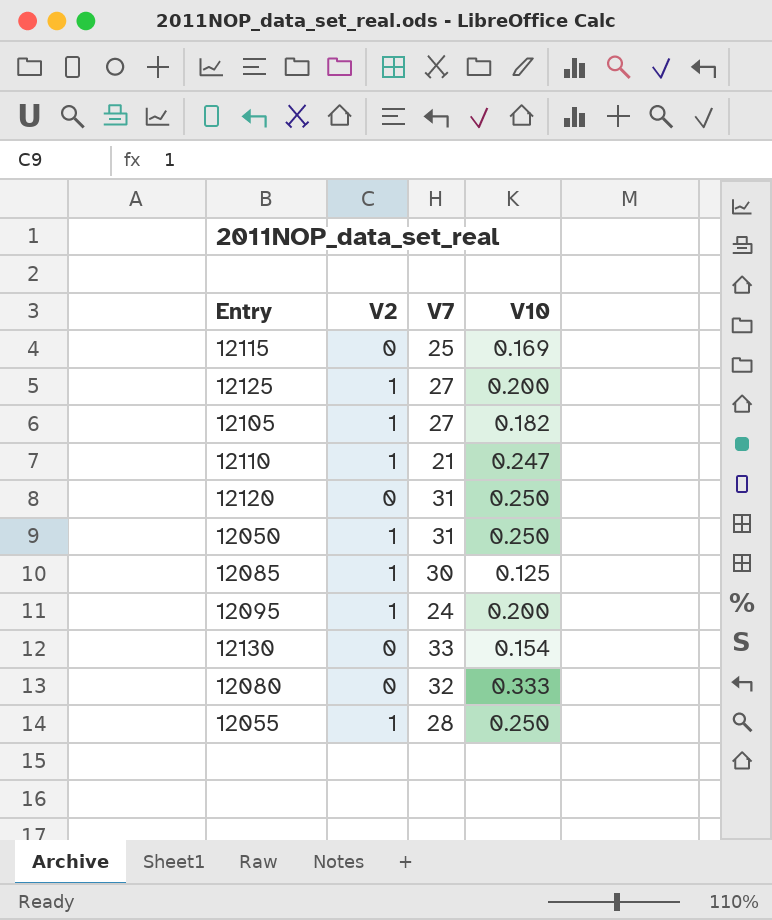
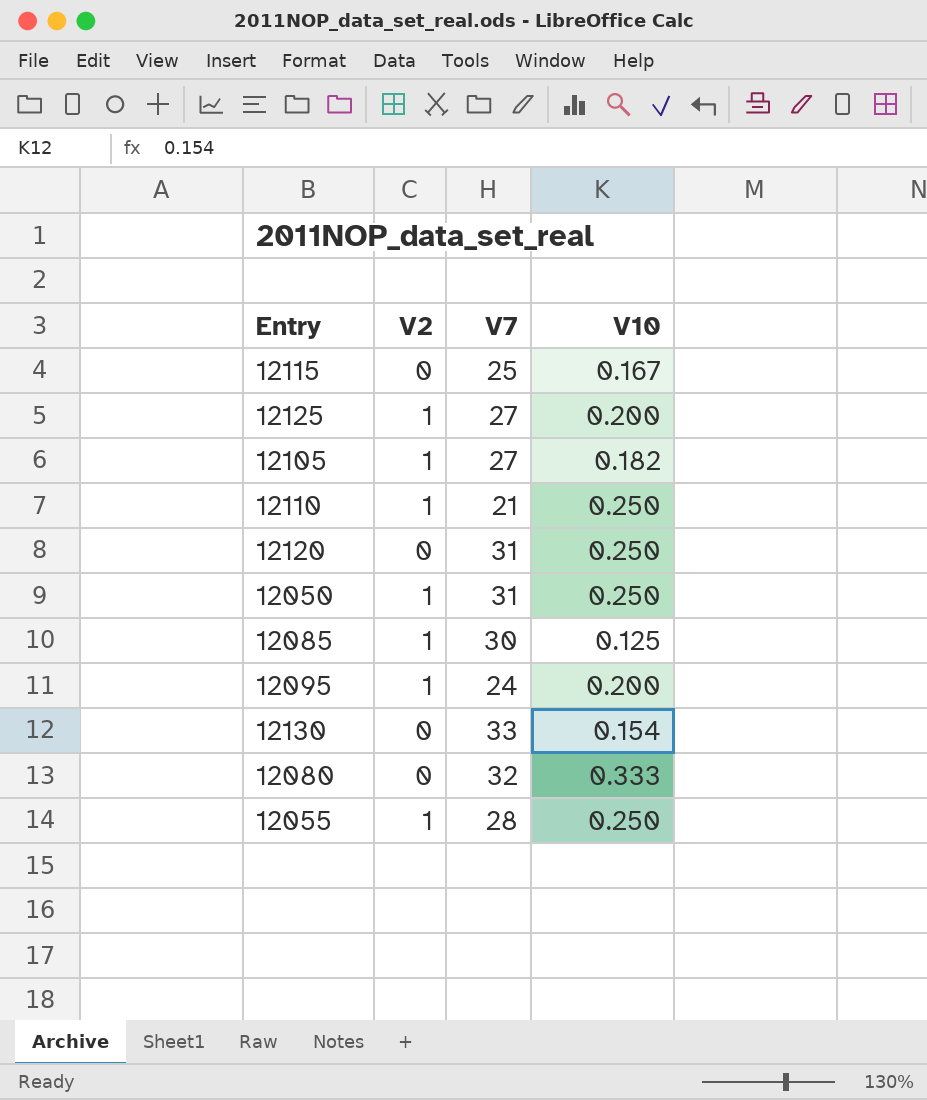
12115 | V10: 0.169 -> 0.167
12110 | V10: 0.247 -> 0.250

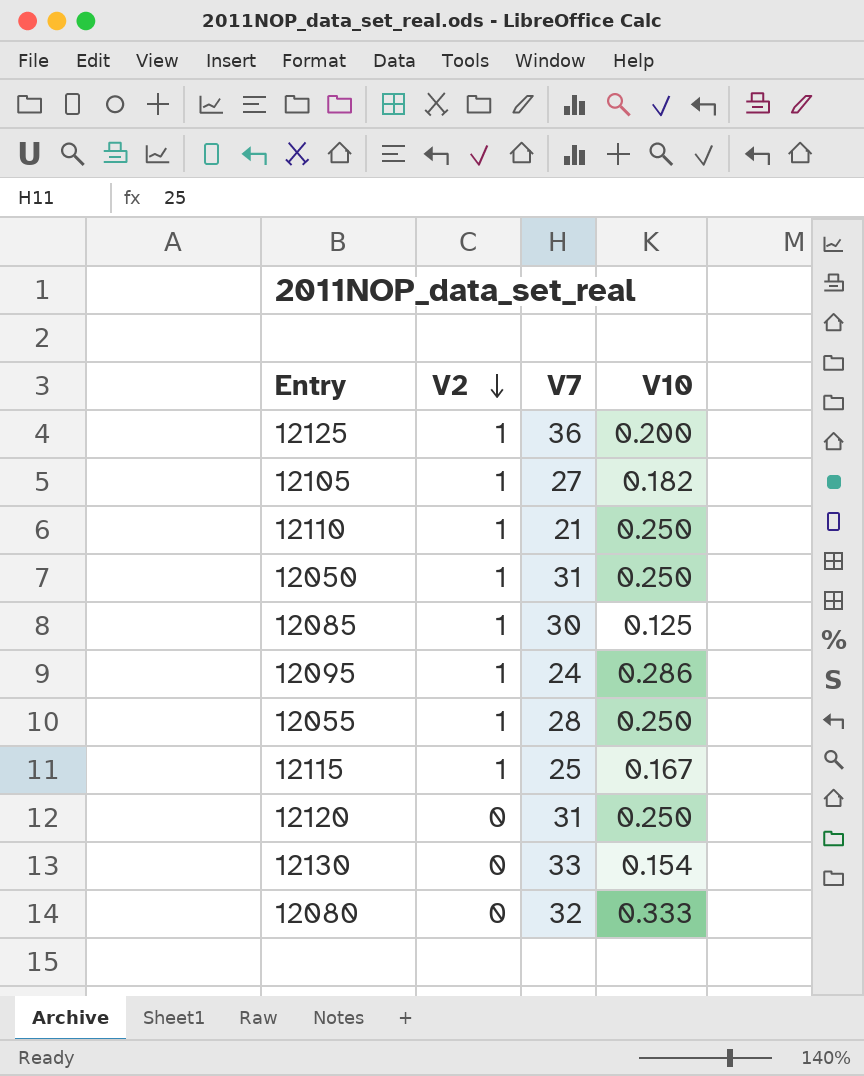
row order: none -> V2 descending
12125 | V7: 27 -> 36
12095 | V10: 0.200 -> 0.286
12115 | V2: 0 -> 1

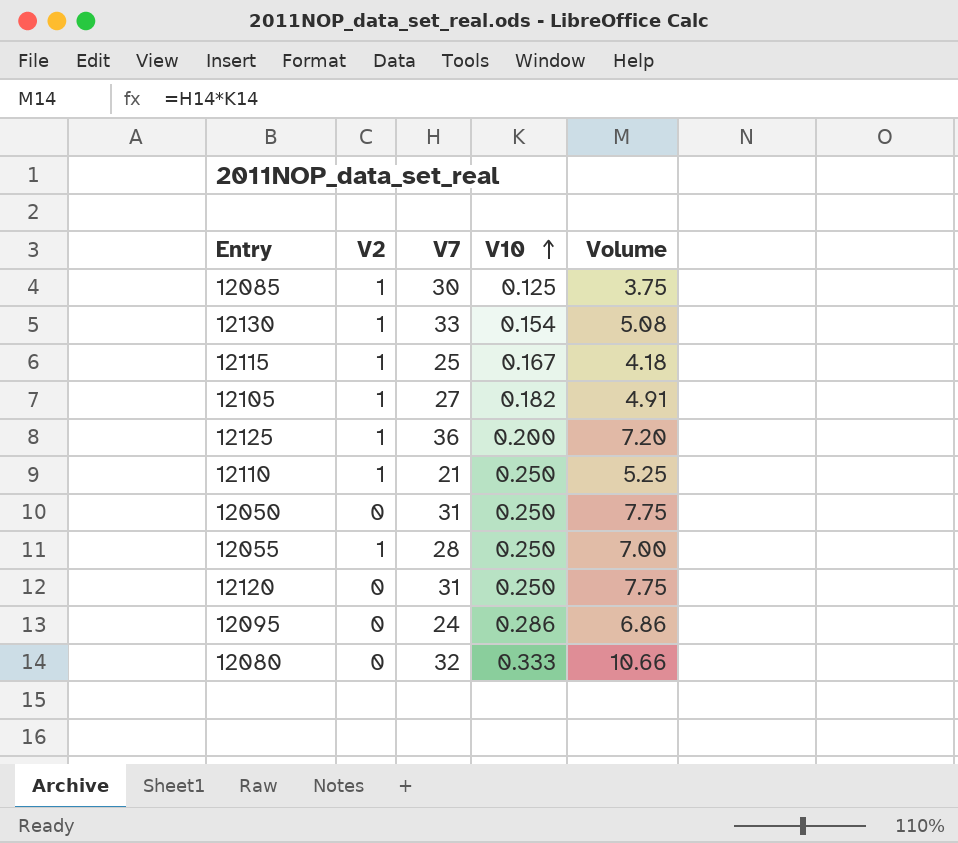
row order: V2 descending -> V10 ascending
column Volume | formula: none -> [V7] * [V10]
12130 | V2: 0 -> 1
12050 | V2: 1 -> 0
12095 | V2: 1 -> 0

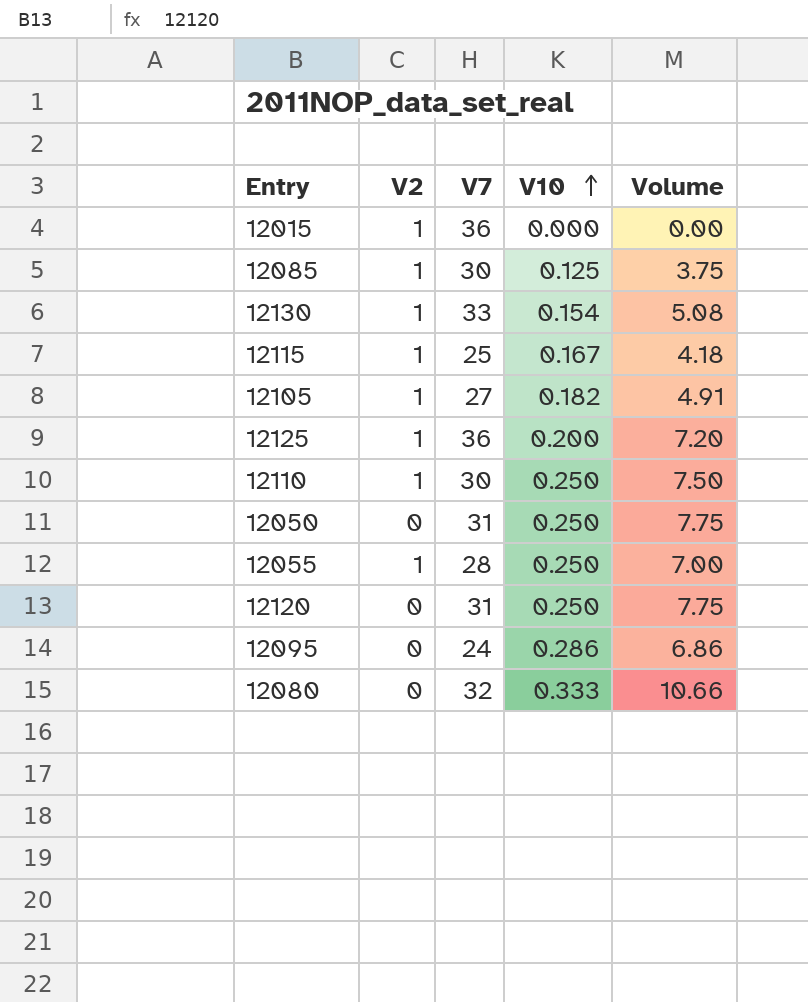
row 12015: none -> 1 | 36 | 0.000 | 0.00
12110 | V7: 21 -> 30
12110 | Volume: 5.25 -> 7.50

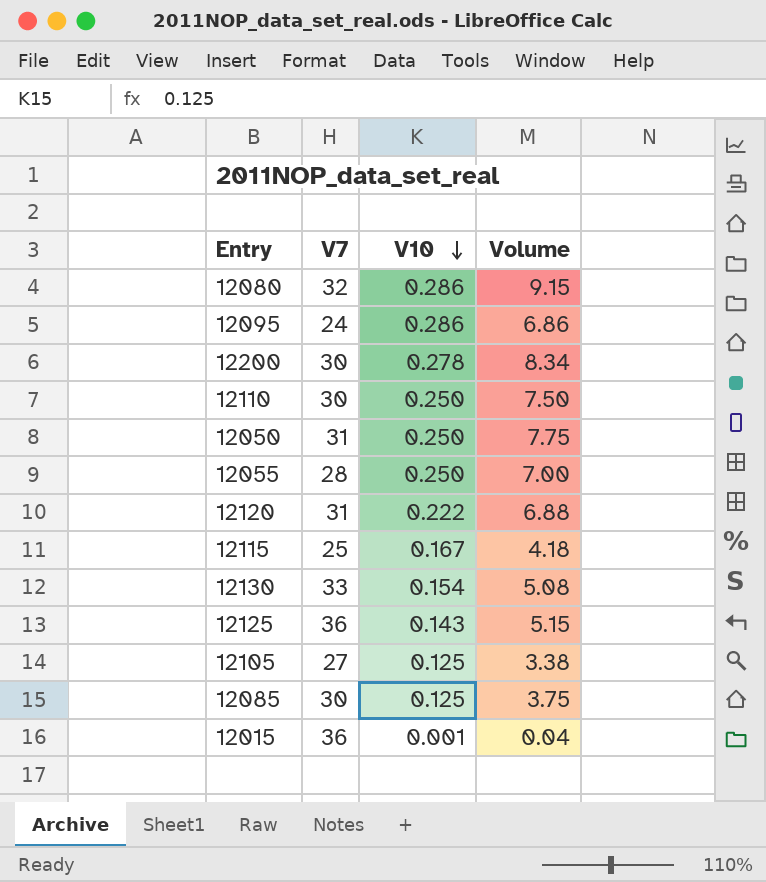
row order: V10 ascending -> V10 descending
column V2 | position: 2 -> none
12080 | V10: 0.333 -> 0.286
12080 | Volume: 10.66 -> 9.15
row 12200: none -> 30 | 0.278 | 8.34
12120 | V10: 0.250 -> 0.222
12120 | Volume: 7.75 -> 6.88
12125 | V10: 0.200 -> 0.143
12125 | Volume: 7.20 -> 5.15
12105 | V10: 0.182 -> 0.125
12105 | Volume: 4.91 -> 3.38
12015 | V10: 0.000 -> 0.001
12015 | Volume: 0.00 -> 0.04

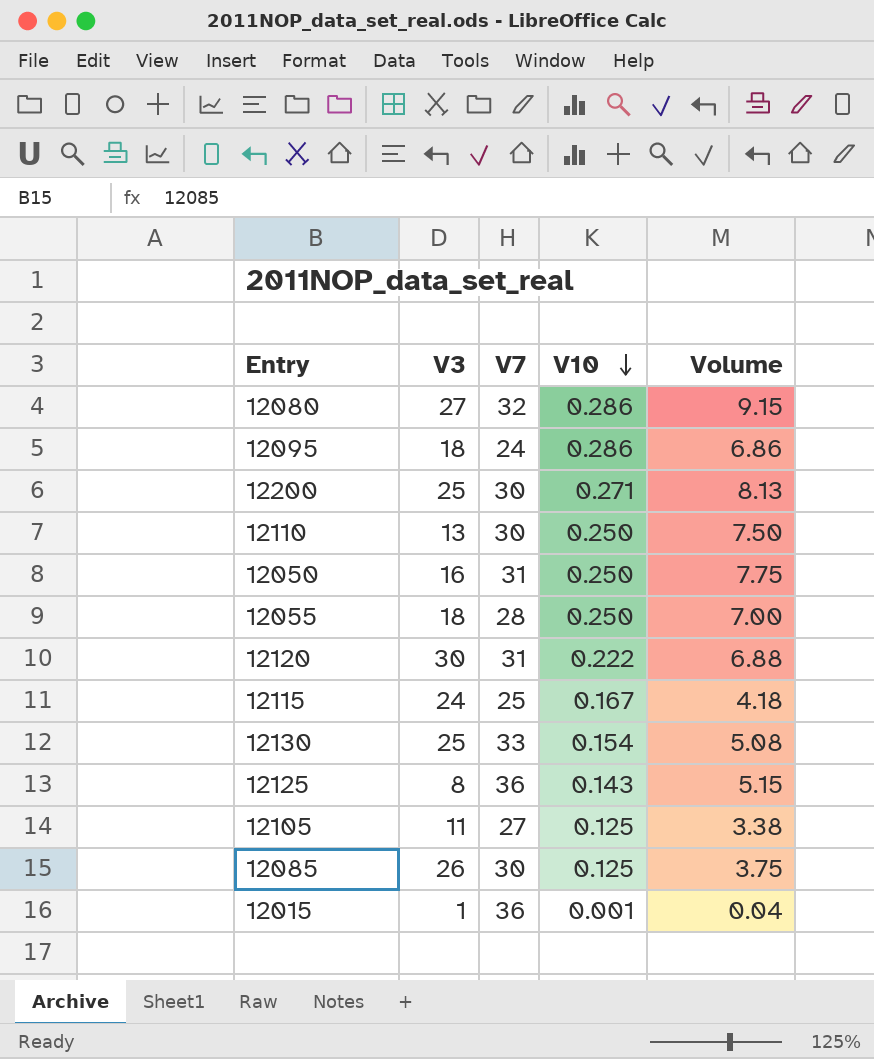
column V3 | position: none -> 2
12200 | V10: 0.278 -> 0.271
12200 | Volume: 8.34 -> 8.13

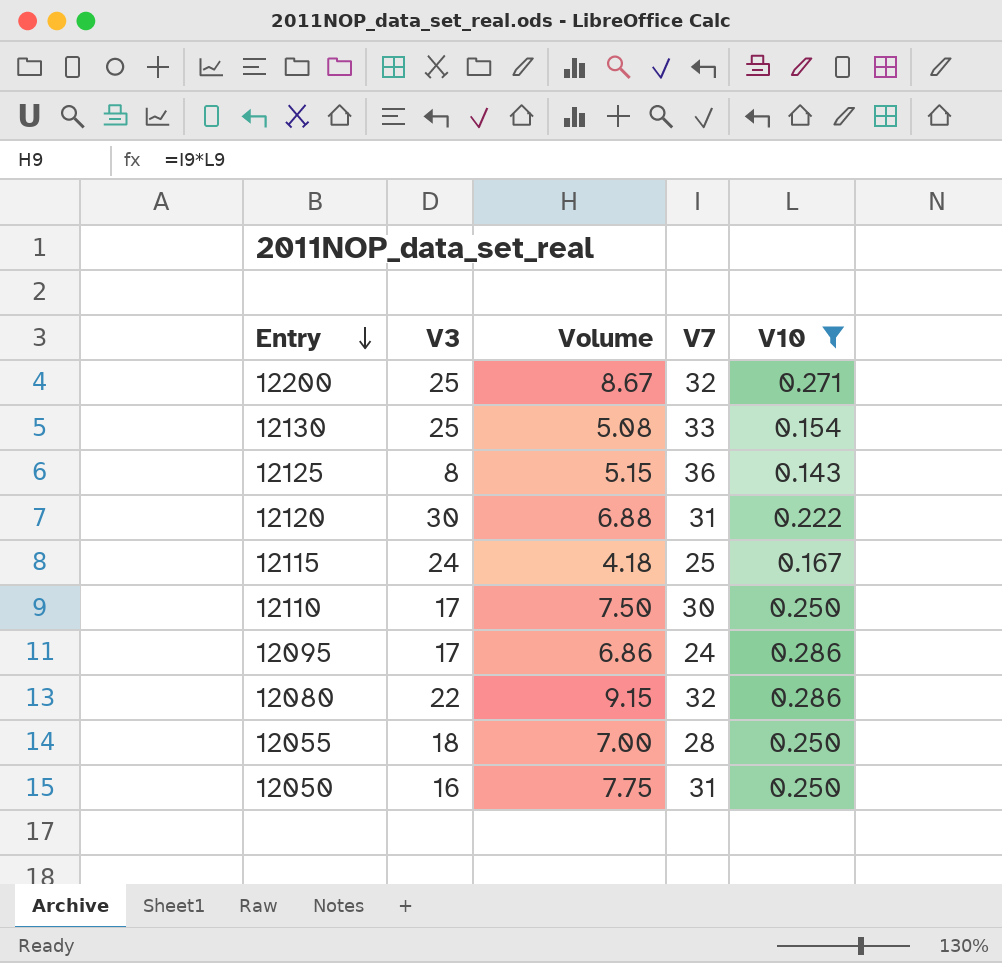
filter: none -> V10 >= 0.143
row order: V10 descending -> Entry descending
column Volume | position: 5 -> 3
12200 | Volume: 8.13 -> 8.67
12200 | V7: 30 -> 32
12110 | V3: 13 -> 17
12095 | V3: 18 -> 17
12080 | V3: 27 -> 22

